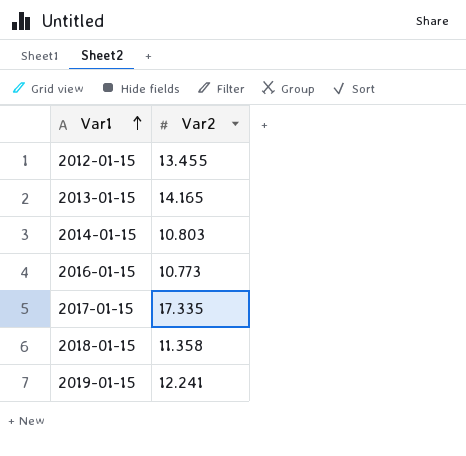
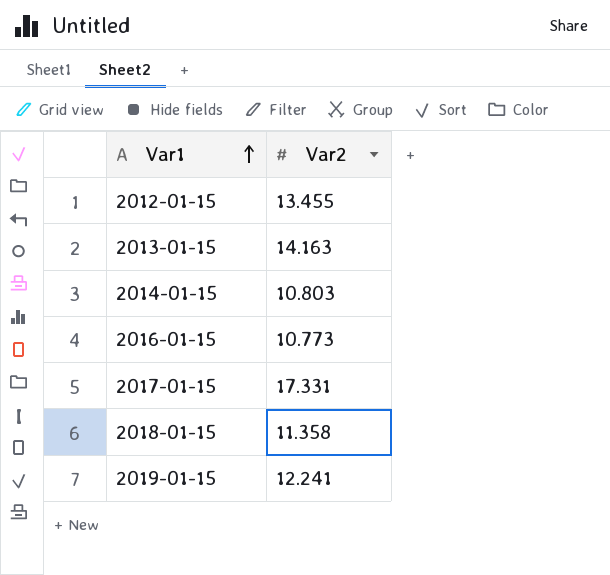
2013-01-15 | Var2: 14.165 -> 14.163
2017-01-15 | Var2: 17.335 -> 17.331

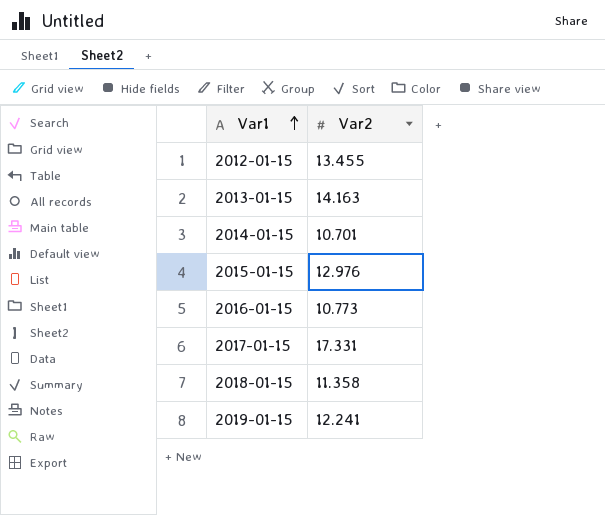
2014-01-15 | Var2: 10.803 -> 10.701
row 2015-01-15: none -> 12.976

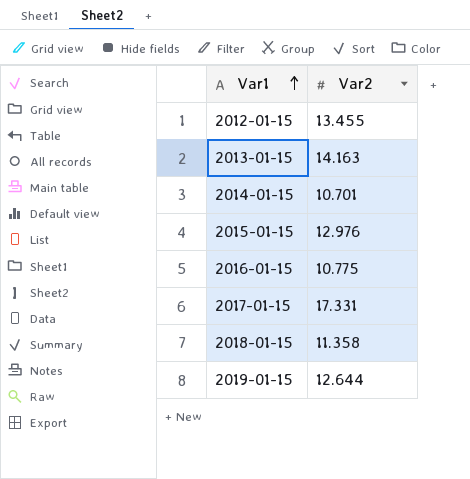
2016-01-15 | Var2: 10.773 -> 10.775
2019-01-15 | Var2: 12.241 -> 12.644

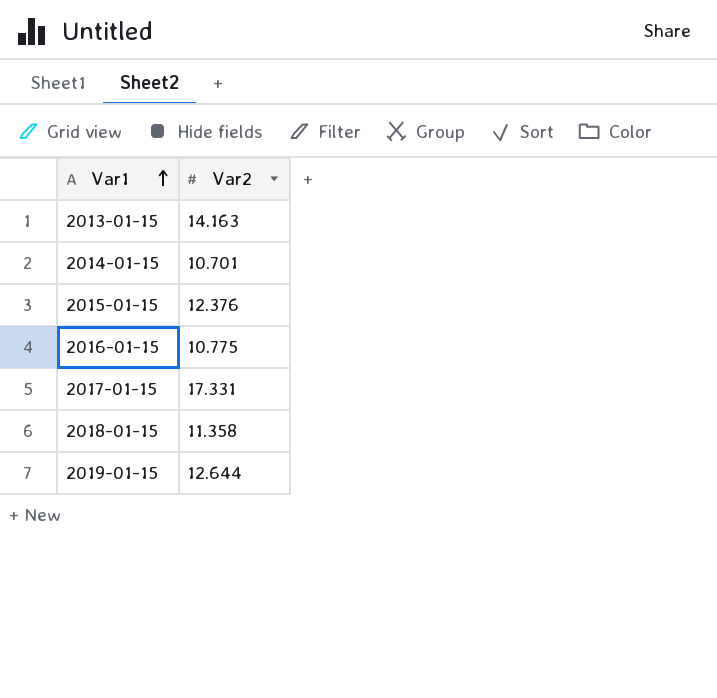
row 2012-01-15: 13.455 -> none
2015-01-15 | Var2: 12.976 -> 12.376

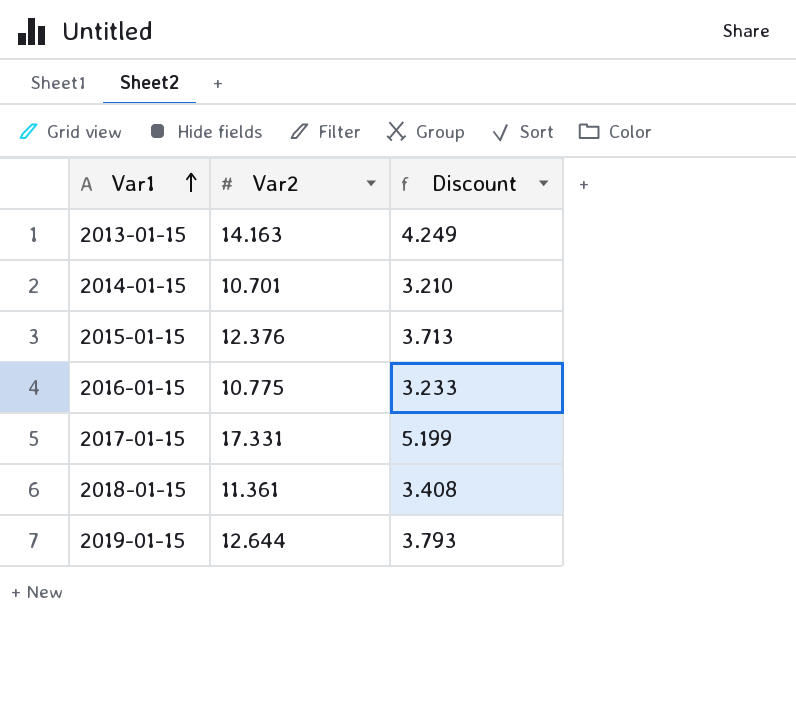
column Discount | formula: none -> [Var2] * 0.3
2018-01-15 | Var2: 11.358 -> 11.361

